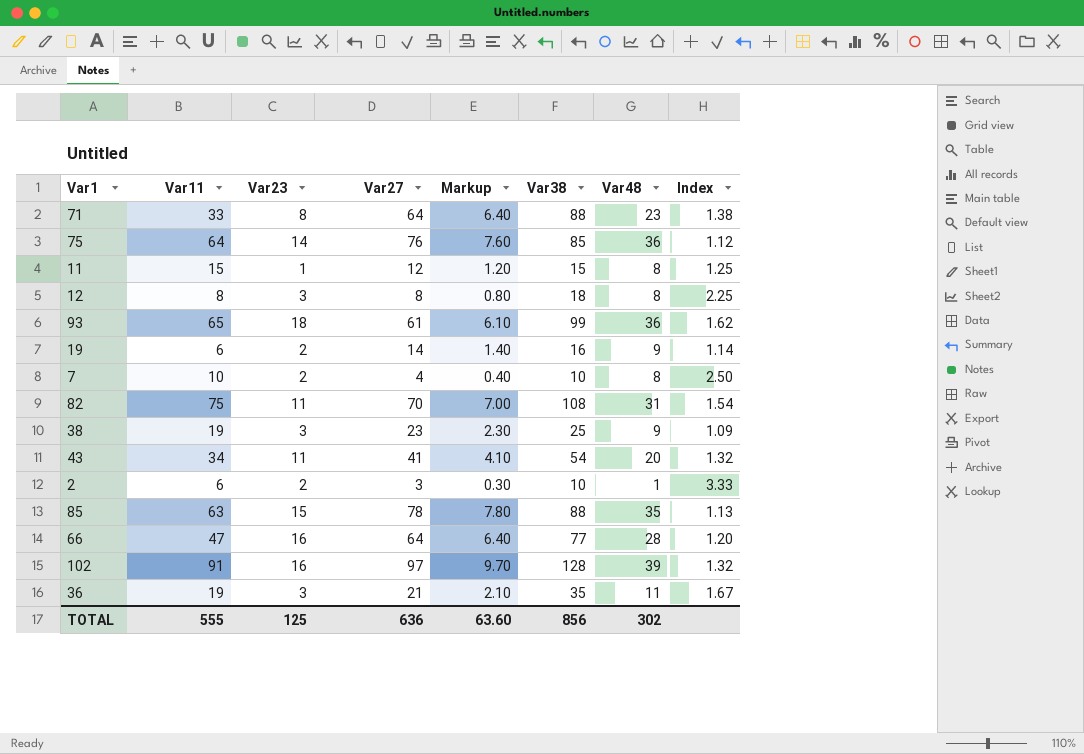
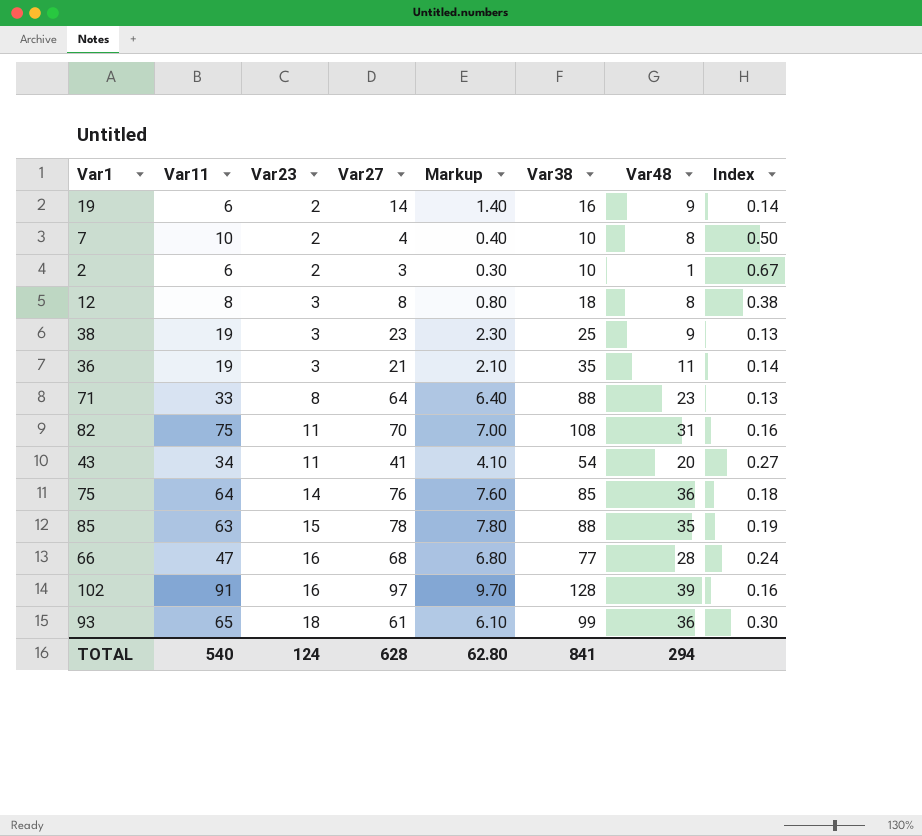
row order: none -> Var23 ascending
column Index | formula: [Var38] / [Var27] -> [Var23] / [Var27]
row 11: 15 | 1 | 12 | 1.20 | 15 | 8 | 1.25 -> none
66 | Var27: 64 -> 68
66 | Markup: 6.40 -> 6.80
TOTAL | Var11: 555 -> 540
TOTAL | Var23: 125 -> 124
TOTAL | Var27: 636 -> 628
TOTAL | Markup: 63.60 -> 62.80
TOTAL | Var38: 856 -> 841
TOTAL | Var48: 302 -> 294

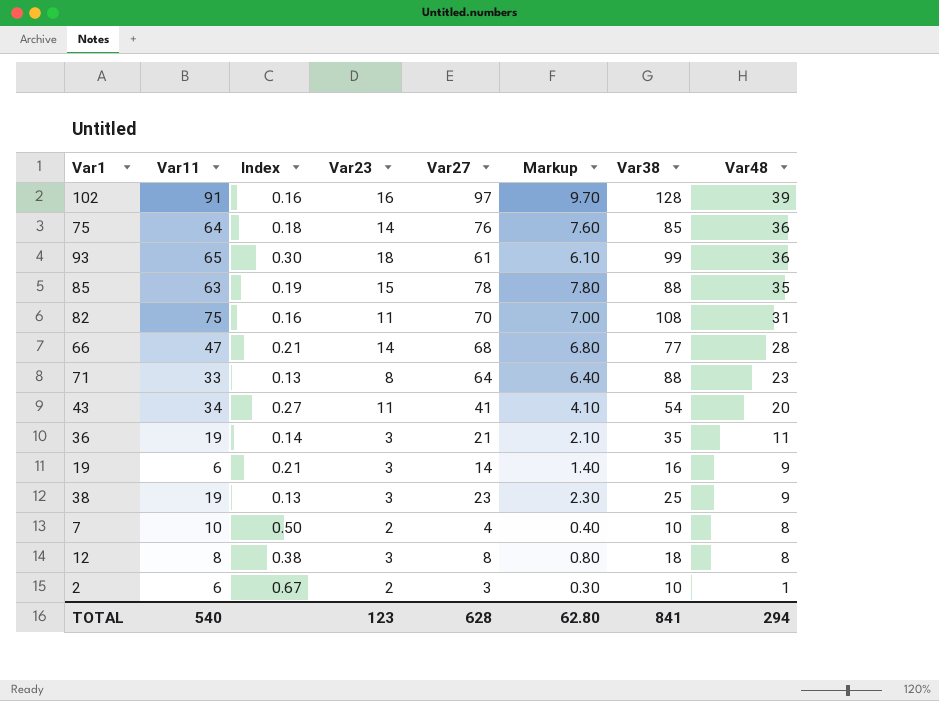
row order: Var23 ascending -> Var48 descending
column Index | position: 8 -> 3
66 | Index: 0.24 -> 0.21
66 | Var23: 16 -> 14
19 | Index: 0.14 -> 0.21
19 | Var23: 2 -> 3
TOTAL | Var23: 124 -> 123

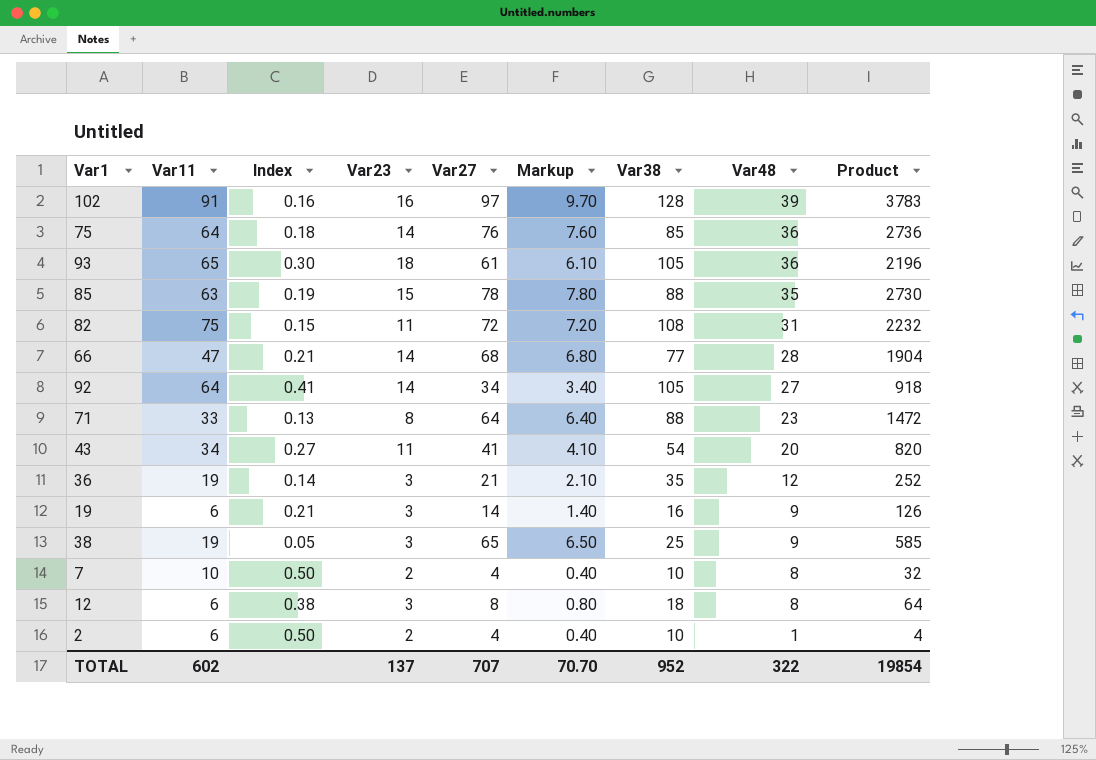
column Product | formula: none -> [Var27] * [Var48]
93 | Var38: 99 -> 105
82 | Index: 0.16 -> 0.15
82 | Var27: 70 -> 72
82 | Markup: 7.00 -> 7.20
row 92: none -> 64 | 0.41 | 14 | 34 | 3.40 | 105 | 27 | 918
36 | Var48: 11 -> 12
38 | Index: 0.13 -> 0.05
38 | Var27: 23 -> 65
38 | Markup: 2.30 -> 6.50
12 | Var11: 8 -> 6
2 | Index: 0.67 -> 0.50
2 | Var27: 3 -> 4
2 | Markup: 0.30 -> 0.40
TOTAL | Var11: 540 -> 602
TOTAL | Var23: 123 -> 137
TOTAL | Var27: 628 -> 707
TOTAL | Markup: 62.80 -> 70.70
TOTAL | Var38: 841 -> 952
TOTAL | Var48: 294 -> 322

